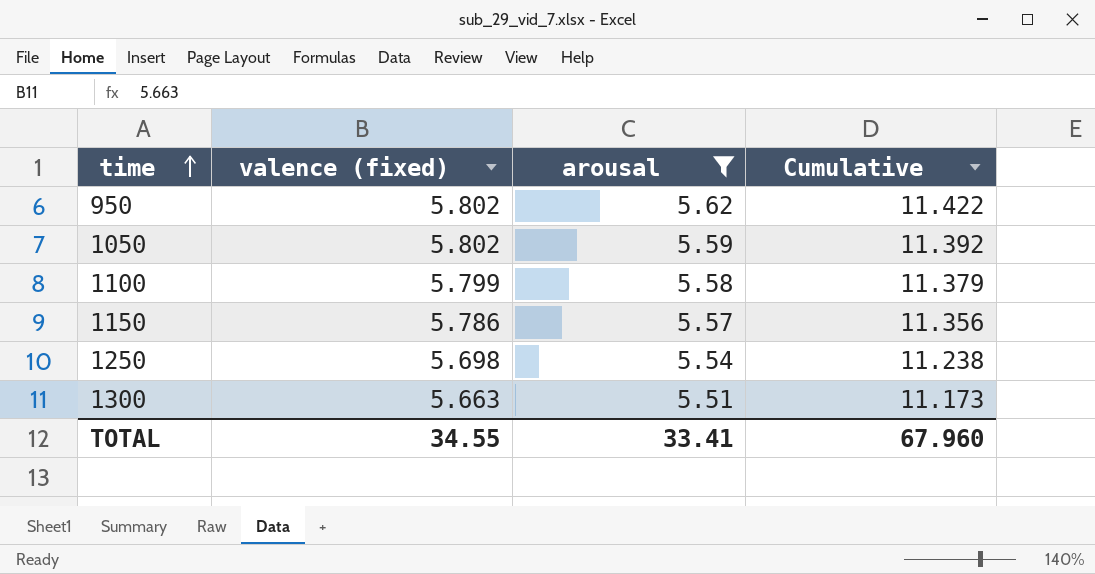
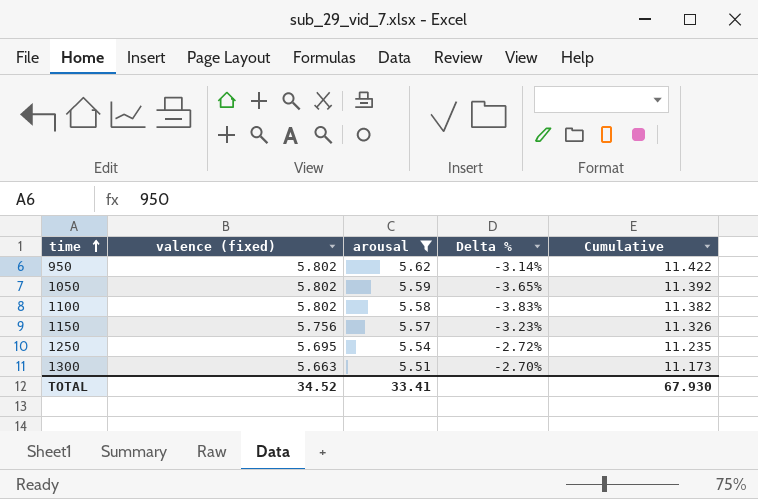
column Delta % | formula: none -> ([arousal] - [valence (fixed)]) / [valence (fixed)]
1100 | valence (fixed): 5.799 -> 5.802
1100 | Cumulative: 11.379 -> 11.382
1150 | valence (fixed): 5.786 -> 5.756
1150 | Cumulative: 11.356 -> 11.326
1250 | valence (fixed): 5.698 -> 5.695
1250 | Cumulative: 11.238 -> 11.235
TOTAL | valence (fixed): 34.55 -> 34.52
TOTAL | Cumulative: 67.960 -> 67.930

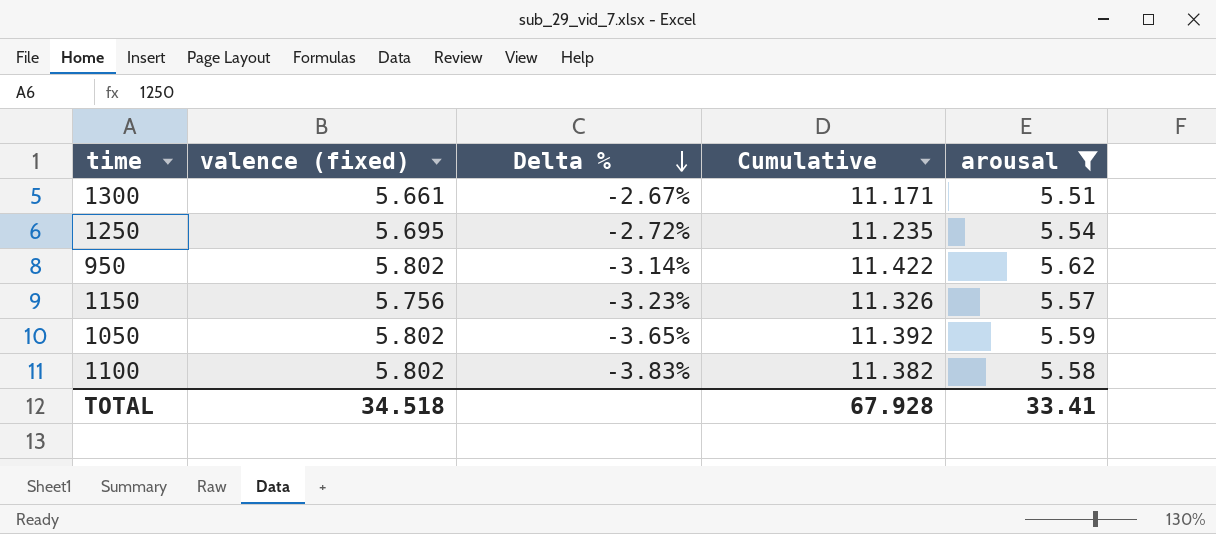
row order: time ascending -> Delta % descending
column arousal | position: 3 -> 5
1300 | valence (fixed): 5.663 -> 5.661
1300 | Delta %: -2.70% -> -2.67%
1300 | Cumulative: 11.173 -> 11.171
TOTAL | valence (fixed): 34.52 -> 34.518
TOTAL | Cumulative: 67.930 -> 67.928

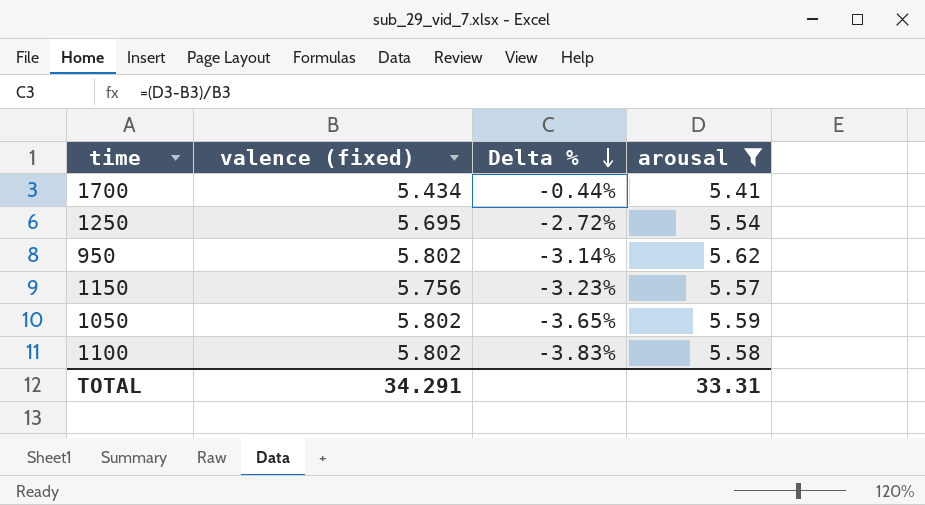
column Cumulative | formula: [valence (fixed)] + [arousal] -> none
row 1300: 5.661 | -2.67% | 11.171 | 5.51 -> none
row 1700: none -> 5.434 | -0.44% | 5.41
TOTAL | valence (fixed): 34.518 -> 34.291
TOTAL | arousal: 33.41 -> 33.31

